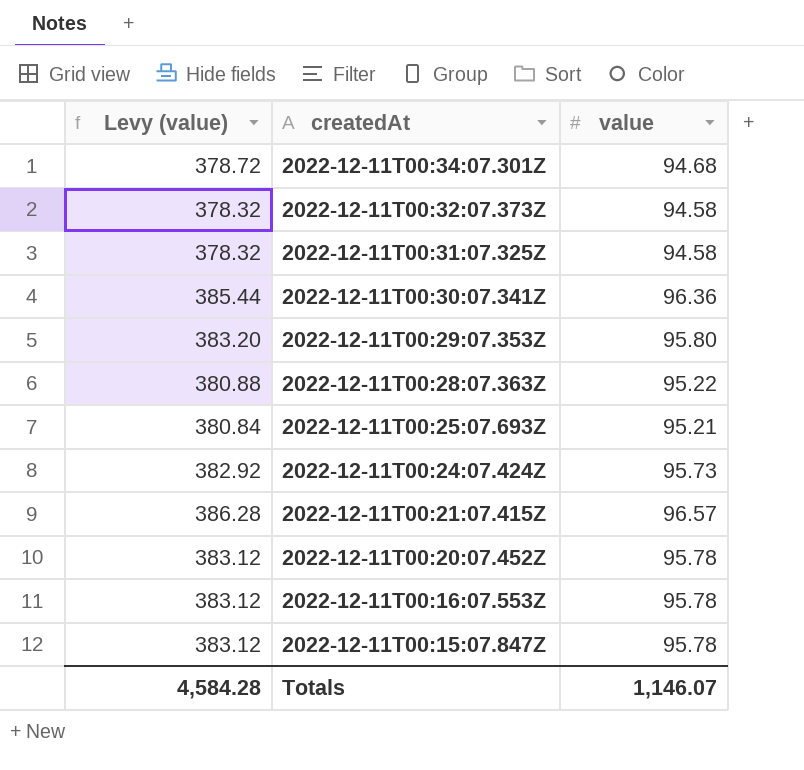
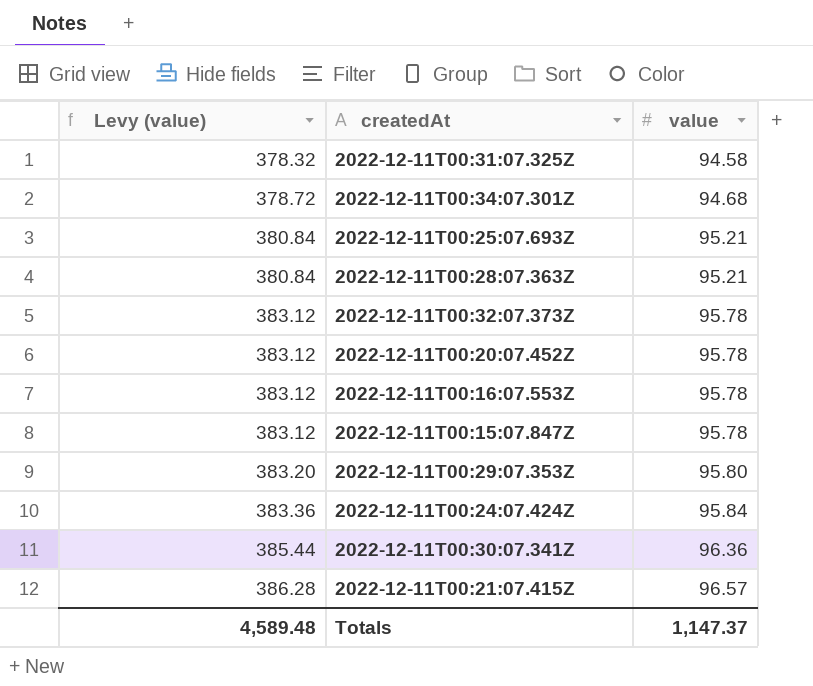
row order: createdAt descending -> Levy (value) ascending
2022-12-11T00:28:07.363Z | Levy (value): 380.88 -> 380.84
2022-12-11T00:28:07.363Z | value: 95.22 -> 95.21
2022-12-11T00:32:07.373Z | Levy (value): 378.32 -> 383.12
2022-12-11T00:32:07.373Z | value: 94.58 -> 95.78
2022-12-11T00:24:07.424Z | Levy (value): 382.92 -> 383.36
2022-12-11T00:24:07.424Z | value: 95.73 -> 95.84
Totals | Levy (value): 4,584.28 -> 4,589.48
Totals | value: 1,146.07 -> 1,147.37

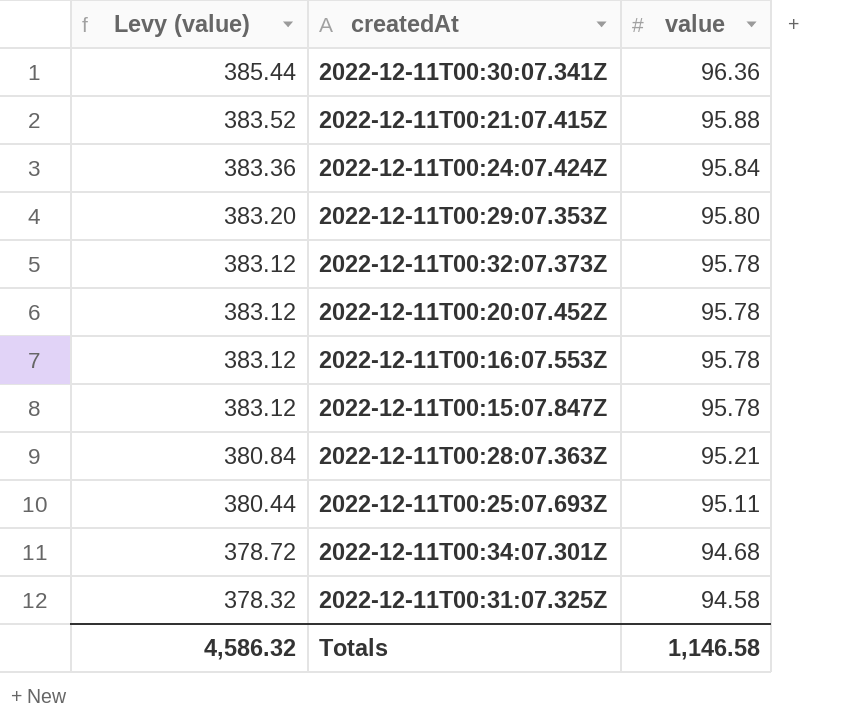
row order: Levy (value) ascending -> Levy (value) descending
2022-12-11T00:21:07.415Z | Levy (value): 386.28 -> 383.52
2022-12-11T00:21:07.415Z | value: 96.57 -> 95.88
2022-12-11T00:25:07.693Z | Levy (value): 380.84 -> 380.44
2022-12-11T00:25:07.693Z | value: 95.21 -> 95.11
Totals | Levy (value): 4,589.48 -> 4,586.32
Totals | value: 1,147.37 -> 1,146.58

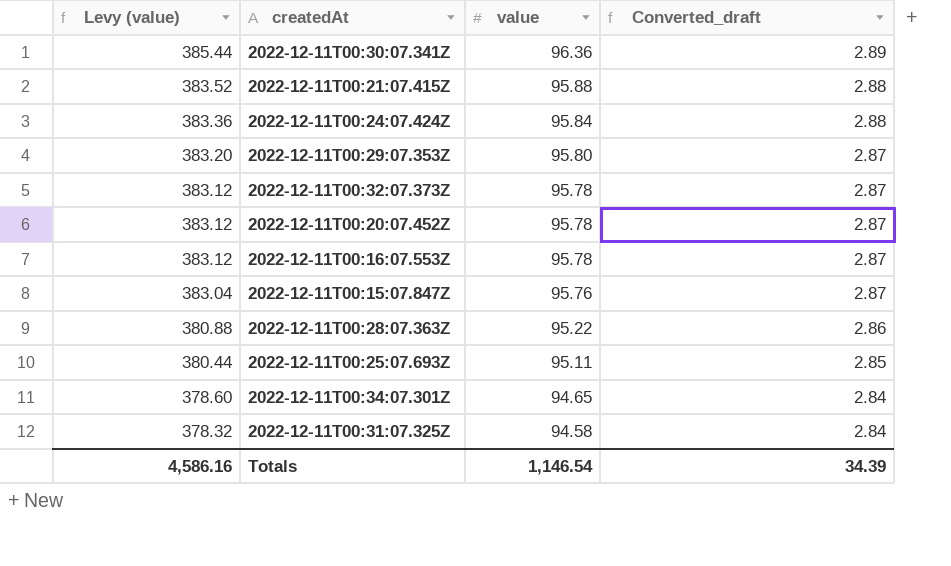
column Converted_draft | formula: none -> [value] * 0.03
2022-12-11T00:15:07.847Z | Levy (value): 383.12 -> 383.04
2022-12-11T00:15:07.847Z | value: 95.78 -> 95.76
2022-12-11T00:28:07.363Z | Levy (value): 380.84 -> 380.88
2022-12-11T00:28:07.363Z | value: 95.21 -> 95.22
2022-12-11T00:34:07.301Z | Levy (value): 378.72 -> 378.60
2022-12-11T00:34:07.301Z | value: 94.68 -> 94.65
Totals | Levy (value): 4,586.32 -> 4,586.16
Totals | value: 1,146.58 -> 1,146.54

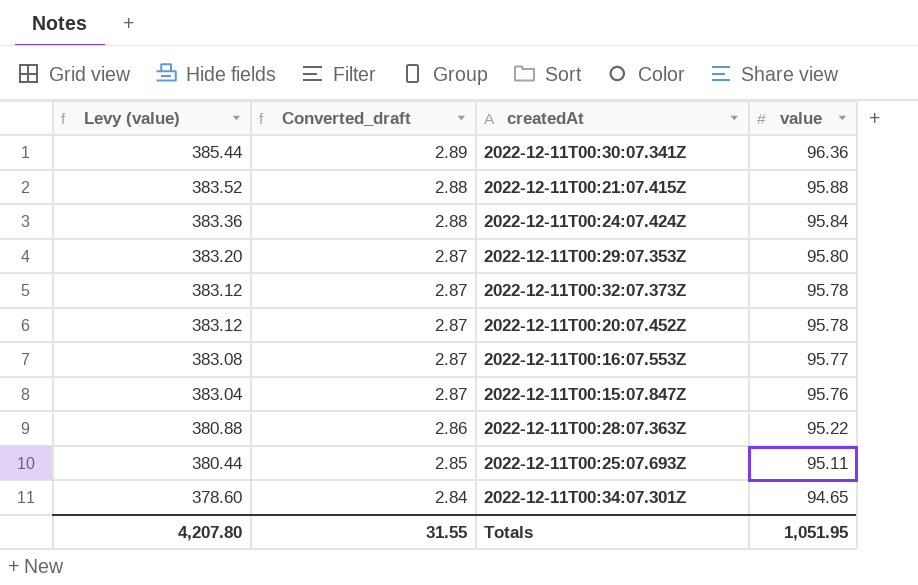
column Converted_draft | position: 4 -> 2
row 2022-12-11T00:31:07.325Z: 378.32 | 94.58 | 2.84 -> none
2022-12-11T00:16:07.553Z | Levy (value): 383.12 -> 383.08
2022-12-11T00:16:07.553Z | value: 95.78 -> 95.77
Totals | Levy (value): 4,586.16 -> 4,207.80
Totals | Converted_draft: 34.39 -> 31.55
Totals | value: 1,146.54 -> 1,051.95

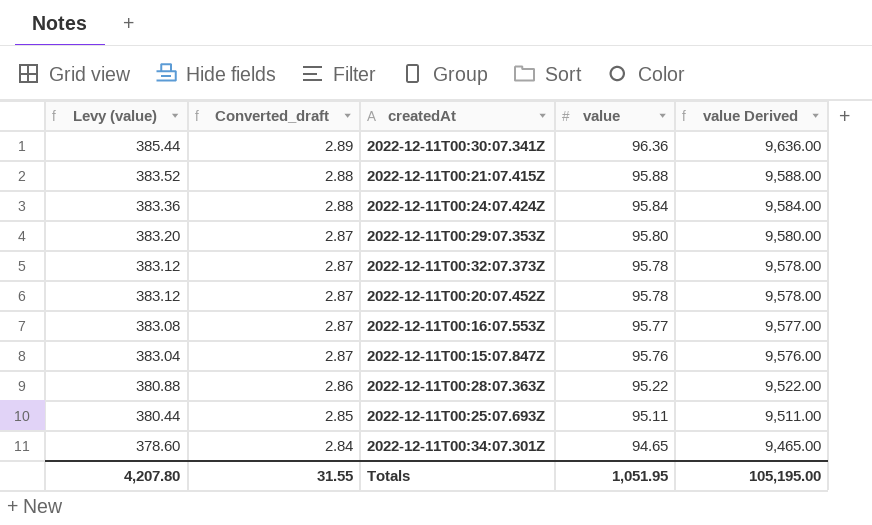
column value Derived | formula: none -> [value] * 100

